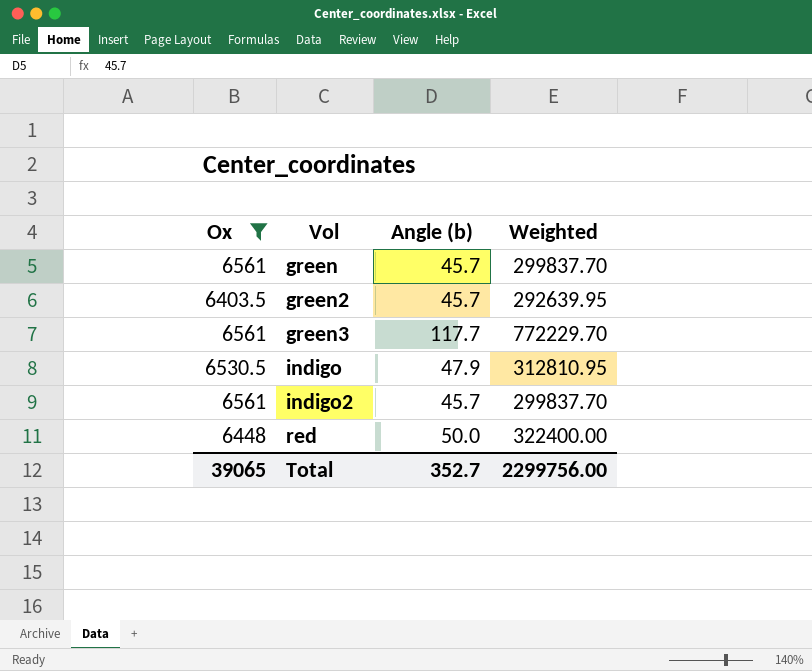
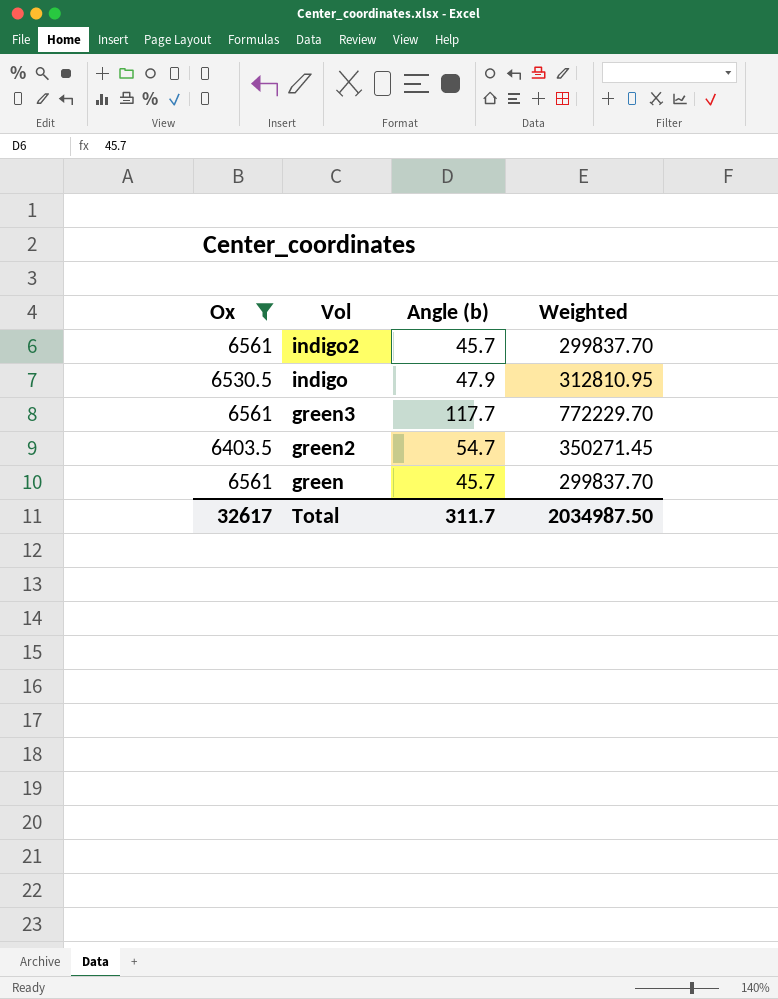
row order: Vol ascending -> Vol descending
row red: 6448 | 50.0 | 322400.00 -> none
green2 | Angle (b): 45.7 -> 54.7
green2 | Weighted: 292639.95 -> 350271.45
Total | Ox: 39065 -> 32617
Total | Angle (b): 352.7 -> 311.7
Total | Weighted: 2299756.00 -> 2034987.50

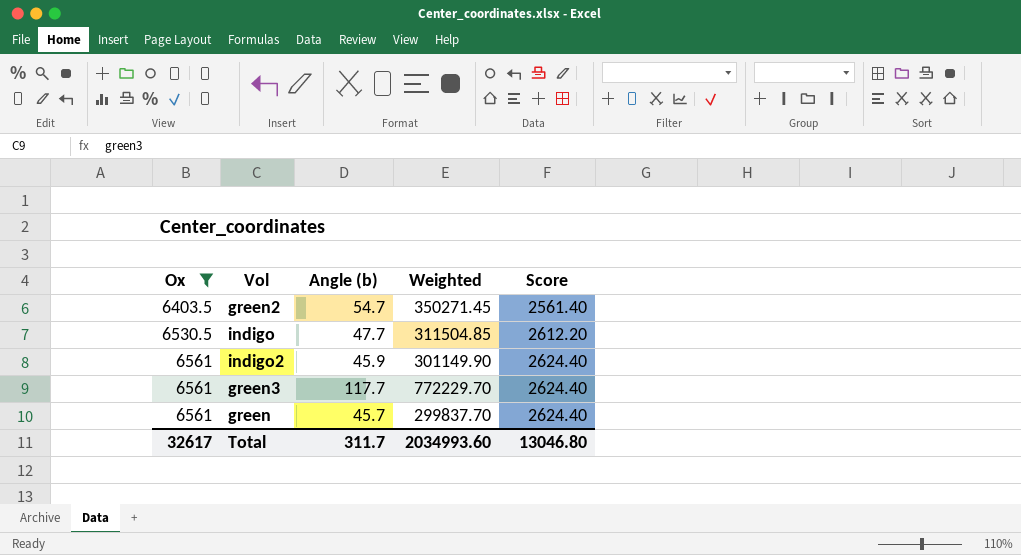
row order: Vol descending -> Ox ascending
column Score | formula: none -> [Ox] * 0.4
indigo | Angle (b): 47.9 -> 47.7
indigo | Weighted: 312810.95 -> 311504.85
indigo2 | Angle (b): 45.7 -> 45.9
indigo2 | Weighted: 299837.70 -> 301149.90
Total | Weighted: 2034987.50 -> 2034993.60

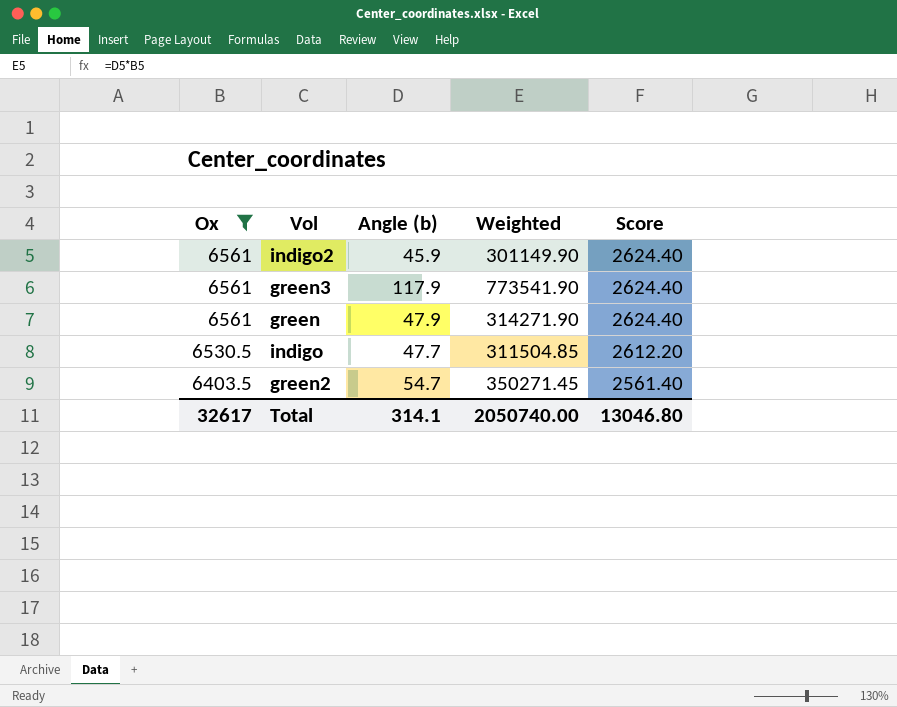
row order: Ox ascending -> Ox descending
green3 | Angle (b): 117.7 -> 117.9
green3 | Weighted: 772229.70 -> 773541.90
green | Angle (b): 45.7 -> 47.9
green | Weighted: 299837.70 -> 314271.90
Total | Angle (b): 311.7 -> 314.1
Total | Weighted: 2034993.60 -> 2050740.00

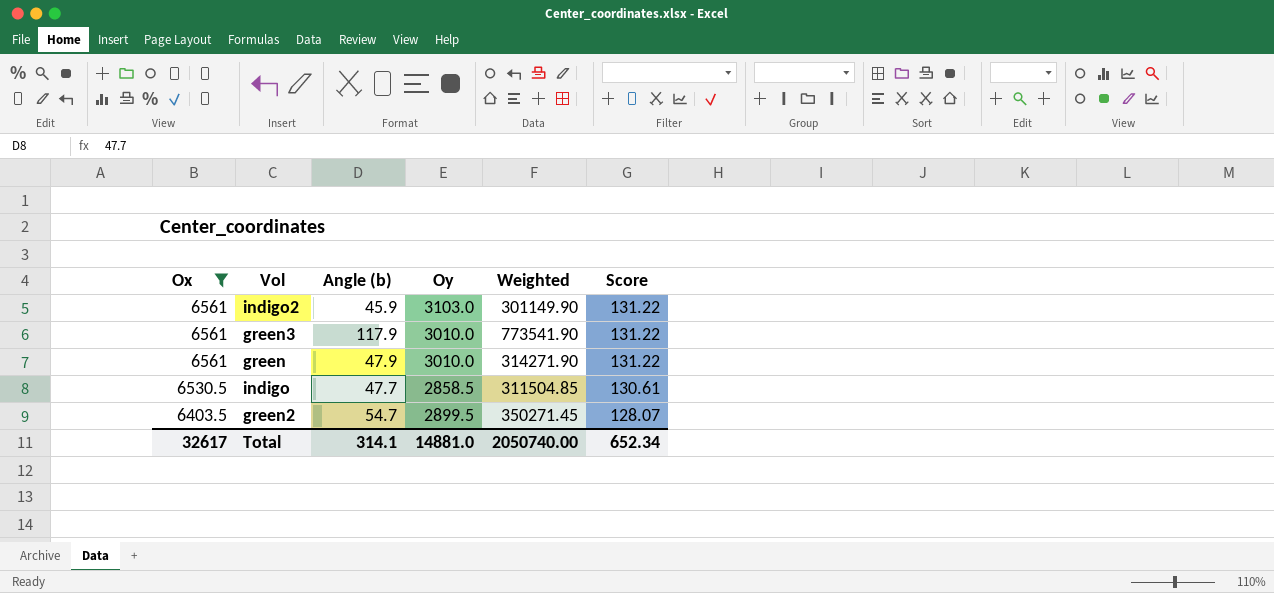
column Oy | position: none -> 4
column Score | formula: [Ox] * 0.4 -> [Ox] * 0.02
Total | Score: 13046.80 -> 652.34

